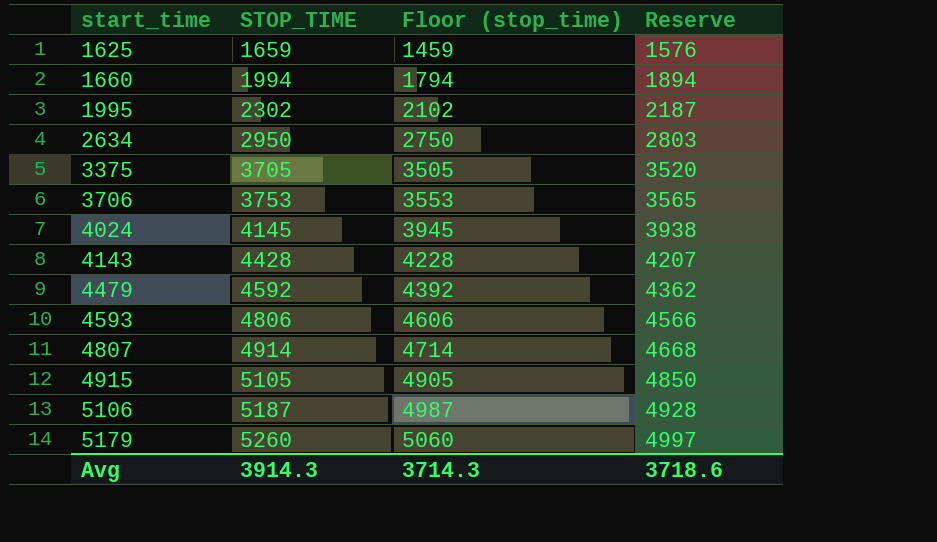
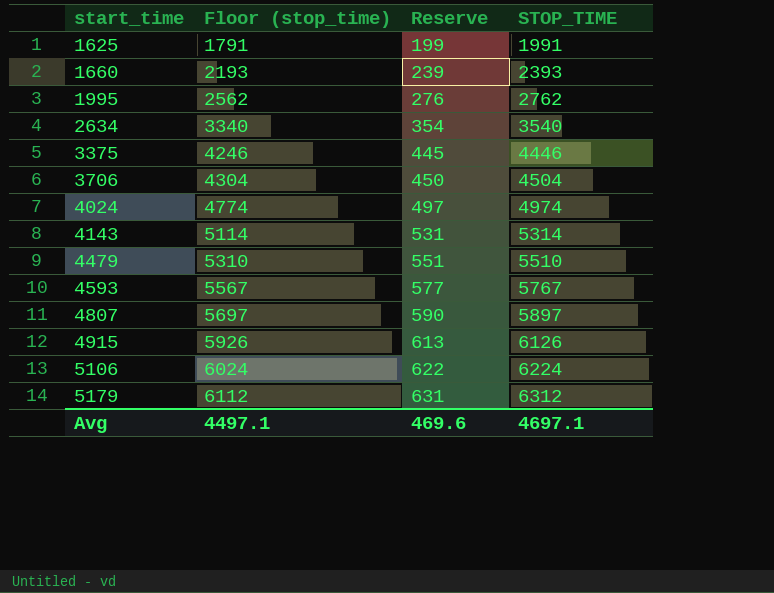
column Reserve | formula: [STOP_TIME] * 0.95 -> [STOP_TIME] * 0.1
column STOP_TIME | position: 2 -> 4
1625 | Floor (stop_time): 1459 -> 1791
1625 | STOP_TIME: 1659 -> 1991
1660 | Floor (stop_time): 1794 -> 2193
1660 | STOP_TIME: 1994 -> 2393
1995 | Floor (stop_time): 2102 -> 2562
1995 | STOP_TIME: 2302 -> 2762
2634 | Floor (stop_time): 2750 -> 3340
2634 | STOP_TIME: 2950 -> 3540
3375 | Floor (stop_time): 3505 -> 4246
3375 | STOP_TIME: 3705 -> 4446
3706 | Floor (stop_time): 3553 -> 4304
3706 | STOP_TIME: 3753 -> 4504
4024 | Floor (stop_time): 3945 -> 4774
4024 | STOP_TIME: 4145 -> 4974
4143 | Floor (stop_time): 4228 -> 5114
4143 | STOP_TIME: 4428 -> 5314
4479 | Floor (stop_time): 4392 -> 5310
4479 | STOP_TIME: 4592 -> 5510
4593 | Floor (stop_time): 4606 -> 5567
4593 | STOP_TIME: 4806 -> 5767
4807 | Floor (stop_time): 4714 -> 5697
4807 | STOP_TIME: 4914 -> 5897
4915 | Floor (stop_time): 4905 -> 5926
4915 | STOP_TIME: 5105 -> 6126
5106 | Floor (stop_time): 4987 -> 6024
5106 | STOP_TIME: 5187 -> 6224
5179 | Floor (stop_time): 5060 -> 6112
5179 | STOP_TIME: 5260 -> 6312
Avg | Floor (stop_time): 3714.3 -> 4497.1
Avg | Reserve: 3718.6 -> 469.6
Avg | STOP_TIME: 3914.3 -> 4697.1

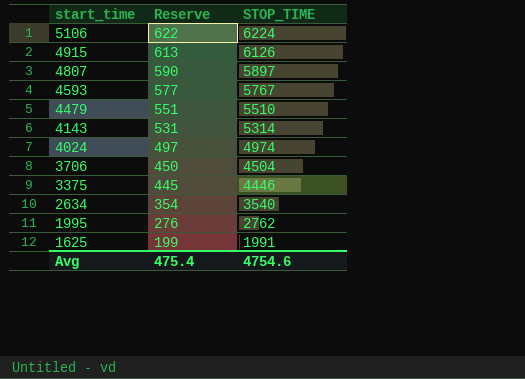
row order: start_time ascending -> start_time descending
column Floor (stop_time) | formula: [STOP_TIME] - 200 -> none
row 1660: 2193 | 239 | 2393 -> none
row 5179: 6112 | 631 | 6312 -> none
Avg | Reserve: 469.6 -> 475.4
Avg | STOP_TIME: 4697.1 -> 4754.6

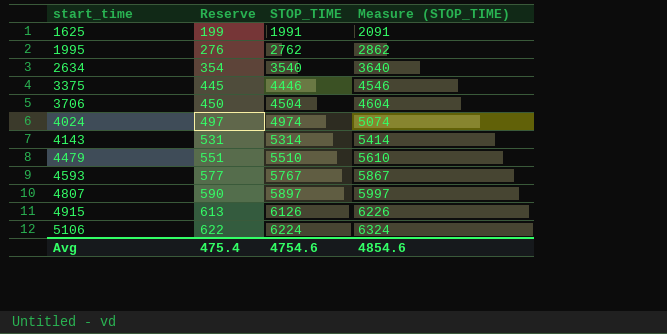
row order: start_time descending -> start_time ascending
column Measure (STOP_TIME) | formula: none -> [STOP_TIME] + 100

